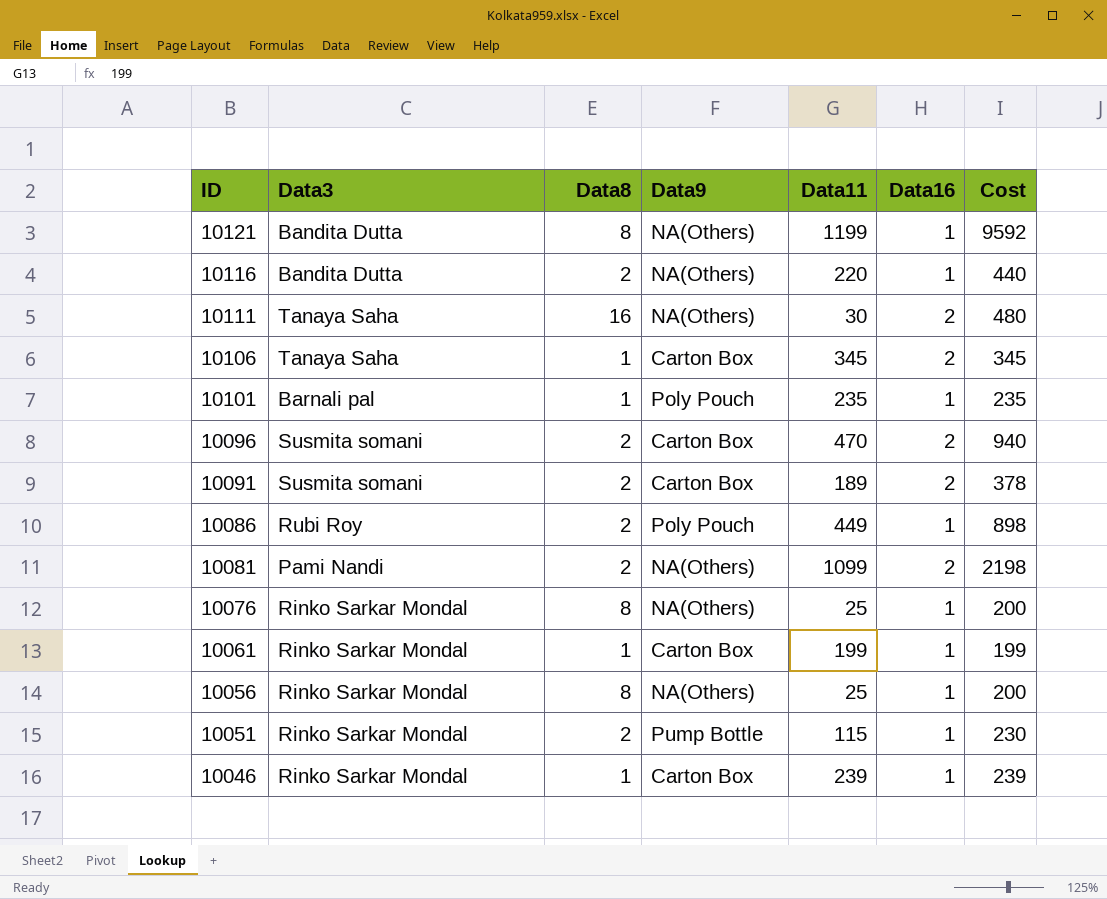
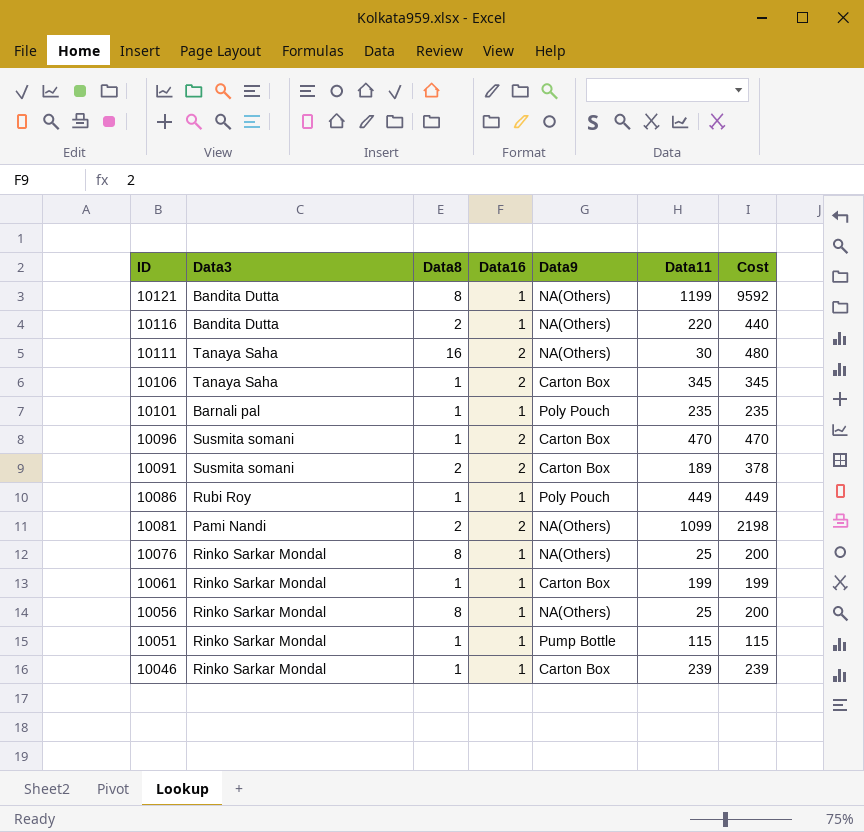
column Data16 | position: 6 -> 4
10096 | Data8: 2 -> 1
10096 | Cost: 940 -> 470
10086 | Data8: 2 -> 1
10086 | Cost: 898 -> 449
10051 | Data8: 2 -> 1
10051 | Cost: 230 -> 115

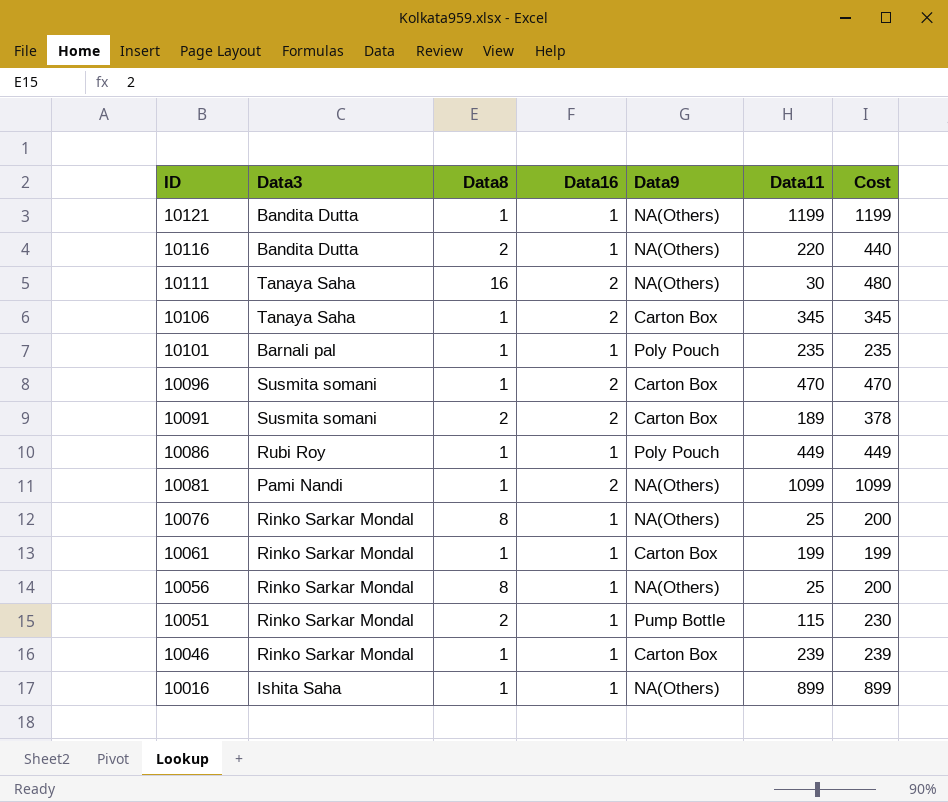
10121 | Data8: 8 -> 1
10121 | Cost: 9592 -> 1199
10081 | Data8: 2 -> 1
10081 | Cost: 2198 -> 1099
10051 | Data8: 1 -> 2
10051 | Cost: 115 -> 230
row 10016: none -> Ishita Saha | 1 | 1 | NA(Others) | 899 | 899

